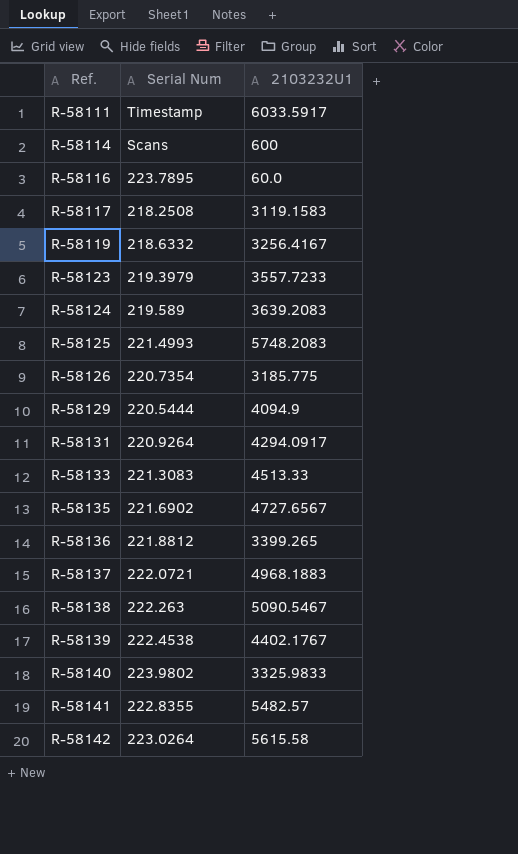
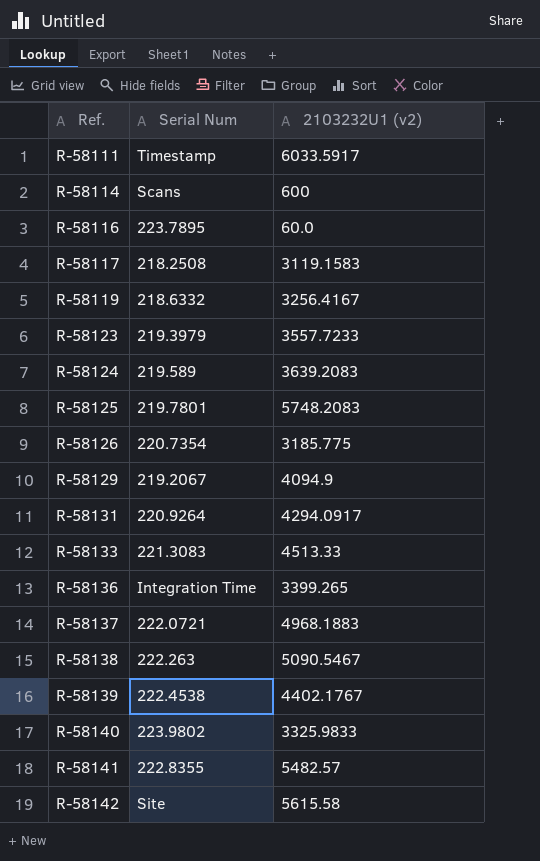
column name: 2103232U1 -> 2103232U1 (v2)
row R-58135: 221.6902 | 4727.6567 -> none
R-58125 | Serial Num: 221.4993 -> 219.7801
R-58129 | Serial Num: 220.5444 -> 219.2067
R-58136 | Serial Num: 221.8812 -> Integration Time
R-58142 | Serial Num: 223.0264 -> Site

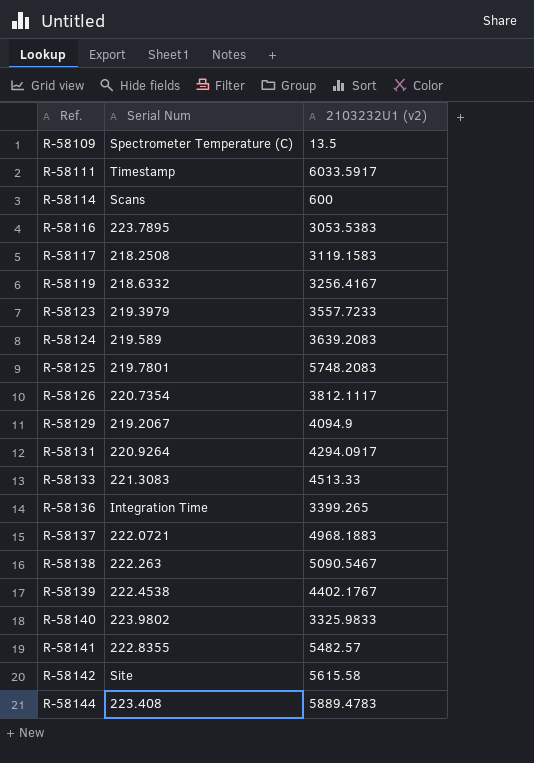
row R-58109: none -> Spectrometer Temperature (C) | 13.5
R-58116 | 2103232U1 (v2): 60.0 -> 3053.5383
R-58126 | 2103232U1 (v2): 3185.775 -> 3812.1117
row R-58144: none -> 223.408 | 5889.4783

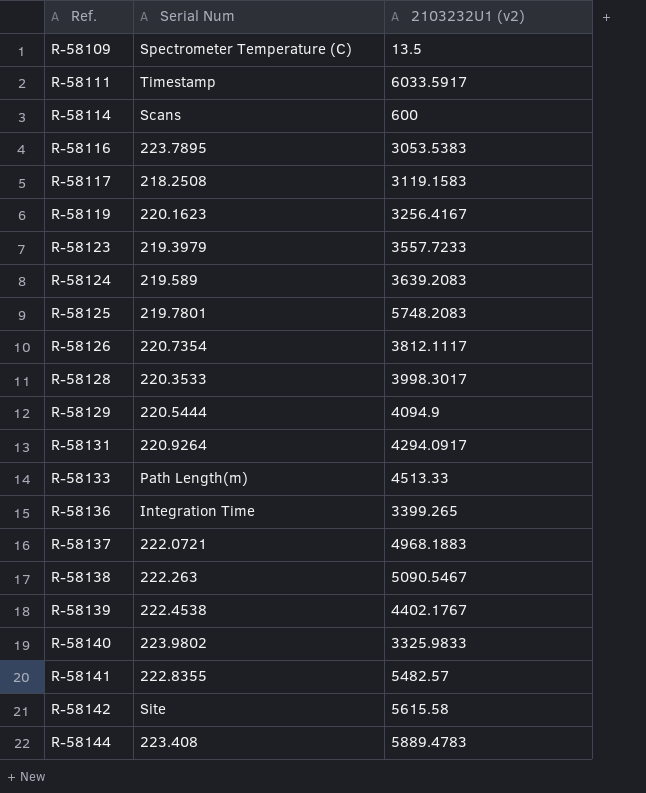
R-58119 | Serial Num: 218.6332 -> 220.1623
row R-58128: none -> 220.3533 | 3998.3017
R-58129 | Serial Num: 219.2067 -> 220.5444
R-58133 | Serial Num: 221.3083 -> Path Length(m)

